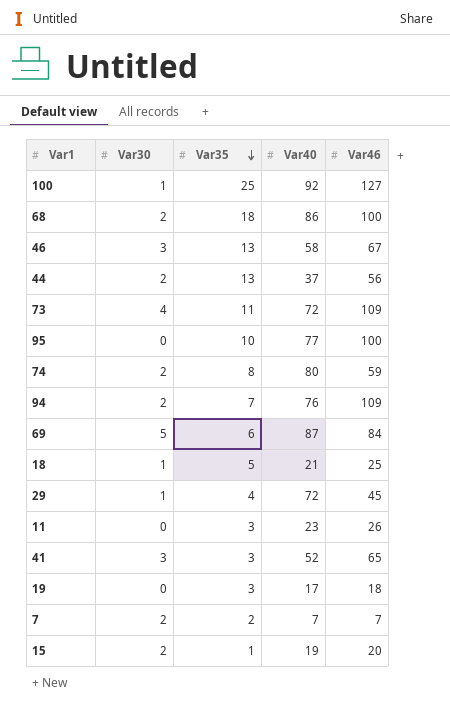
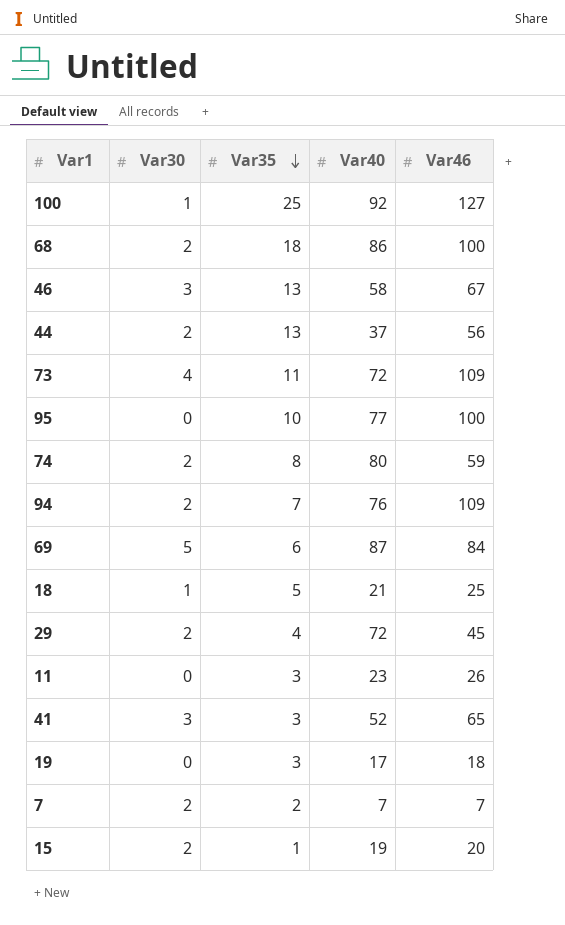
29 | Var30: 1 -> 2

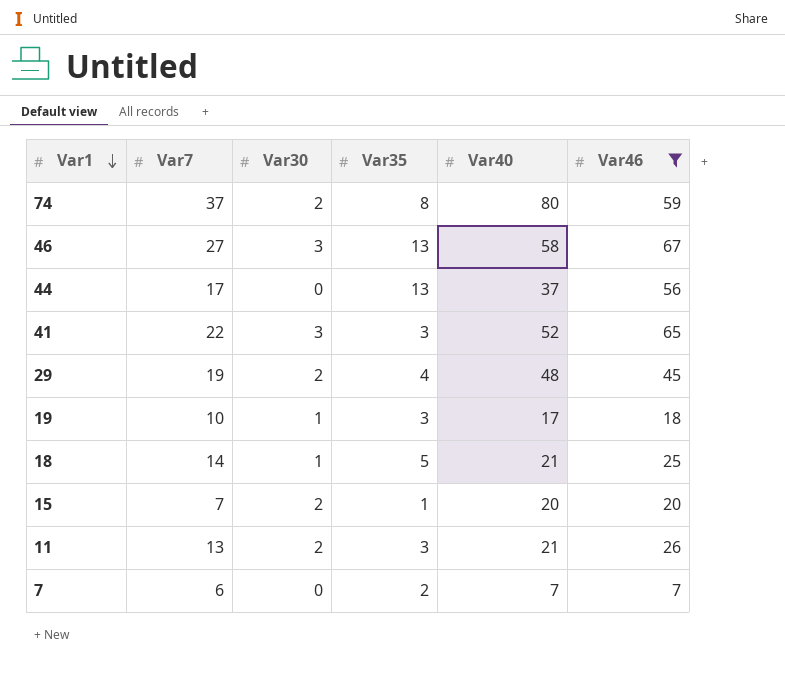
filter: none -> Var46 <= 67
row order: Var35 descending -> Var1 descending
column Var7 | position: none -> 2
44 | Var30: 2 -> 0
29 | Var40: 72 -> 48
19 | Var30: 0 -> 1
15 | Var40: 19 -> 20
11 | Var30: 0 -> 2
11 | Var40: 23 -> 21
7 | Var30: 2 -> 0

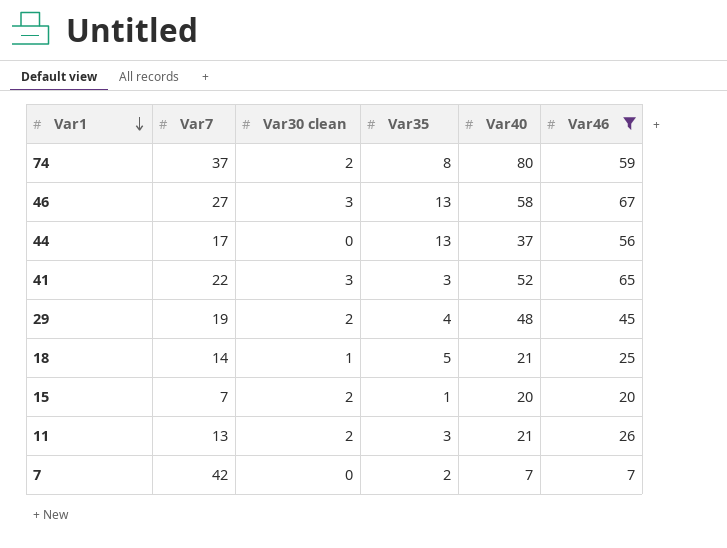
column name: Var30 -> Var30 clean
row 19: 10 | 1 | 3 | 17 | 18 -> none
7 | Var7: 6 -> 42

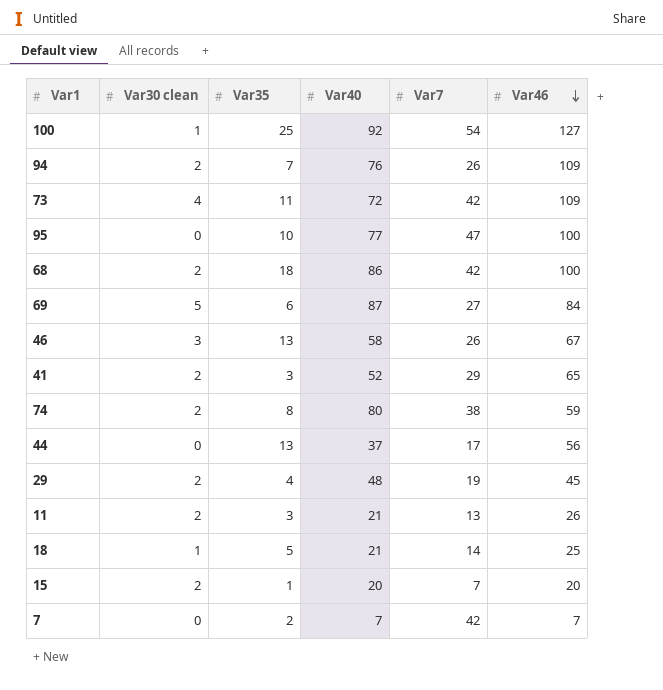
filter: Var46 <= 67 -> none
row order: Var1 descending -> Var46 descending
column Var7 | position: 2 -> 5
46 | Var7: 27 -> 26
41 | Var30 clean: 3 -> 2
41 | Var7: 22 -> 29
74 | Var7: 37 -> 38

